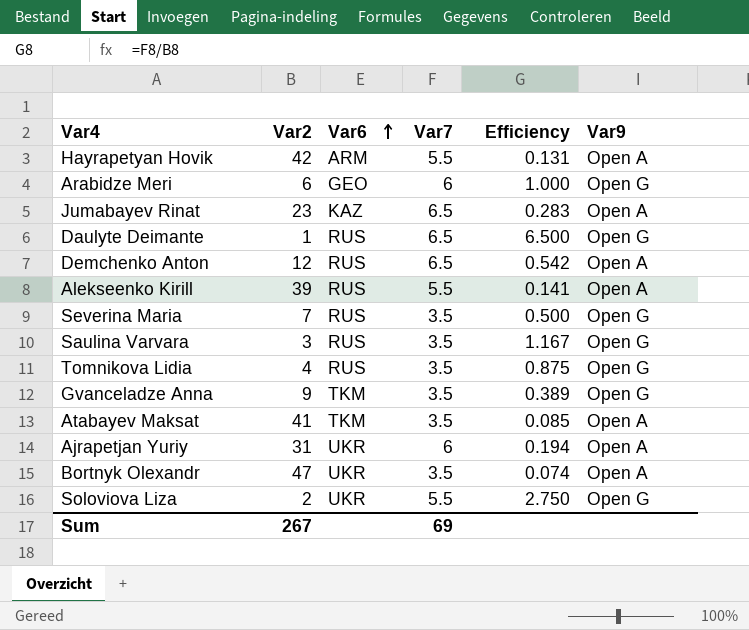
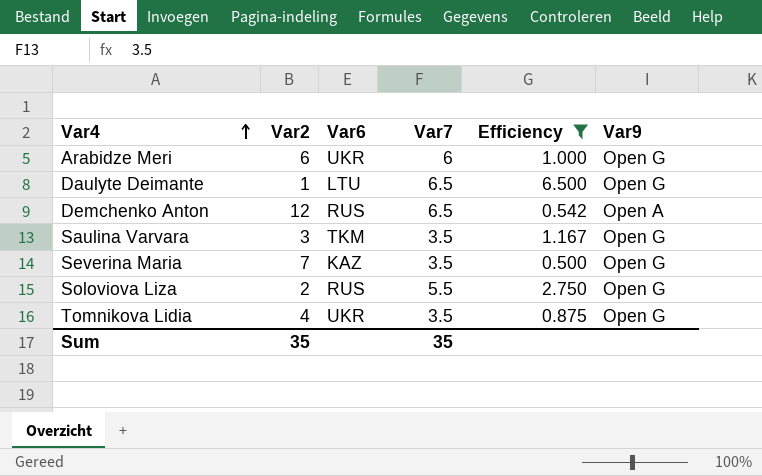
filter: none -> Efficiency >= 0.500
row order: Var6 ascending -> Var4 ascending
Arabidze Meri | Var6: GEO -> UKR
Daulyte Deimante | Var6: RUS -> LTU
Saulina Varvara | Var6: RUS -> TKM
Severina Maria | Var6: RUS -> KAZ
Soloviova Liza | Var6: UKR -> RUS
Tomnikova Lidia | Var6: RUS -> UKR
Sum | Var2: 267 -> 35
Sum | Var7: 69 -> 35

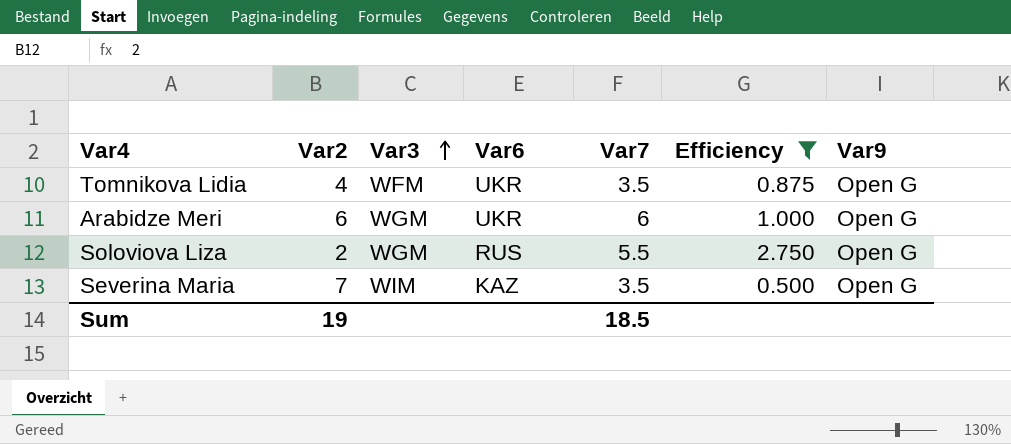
row order: Var4 ascending -> Var3 ascending
column Var3 | position: none -> 3
row Daulyte Deimante: 1 | LTU | 6.5 | 6.500 | Open G -> none
row Demchenko Anton: 12 | RUS | 6.5 | 0.542 | Open A -> none
row Saulina Varvara: 3 | TKM | 3.5 | 1.167 | Open G -> none
Sum | Var2: 35 -> 19
Sum | Var7: 35 -> 18.5

